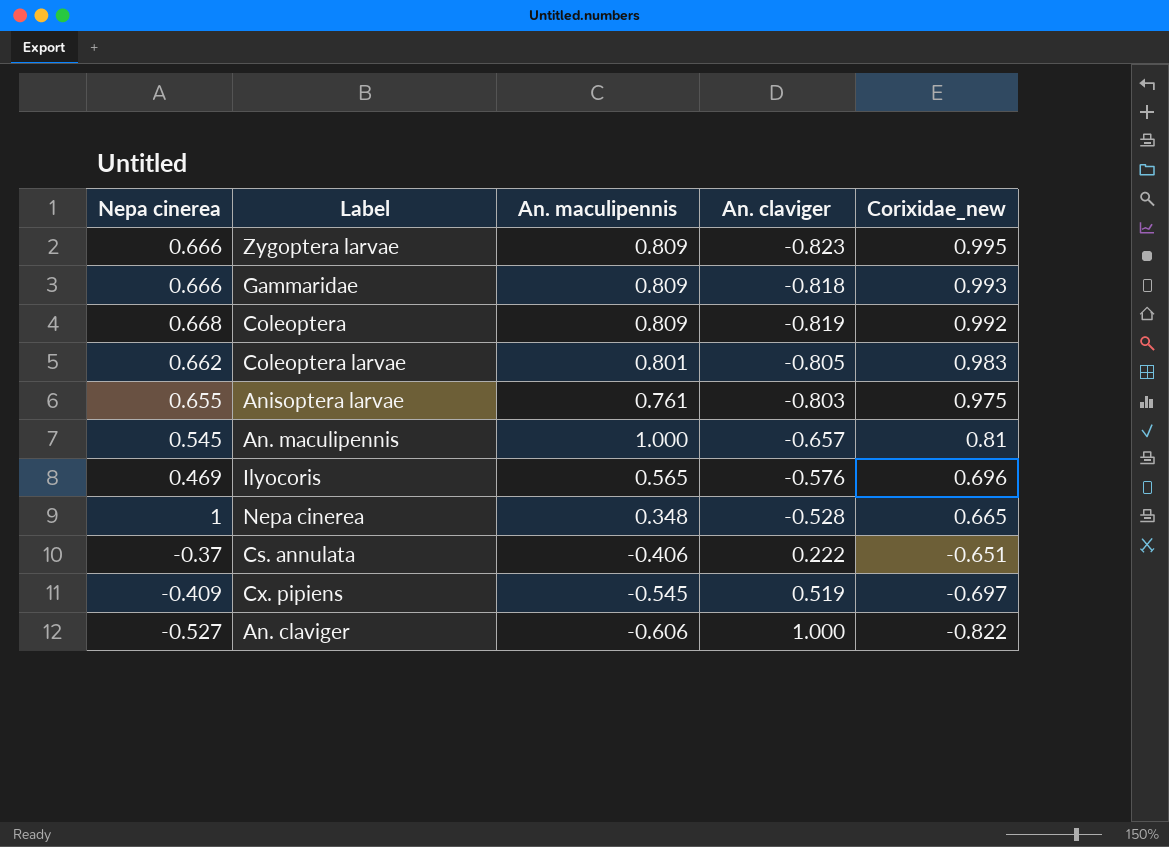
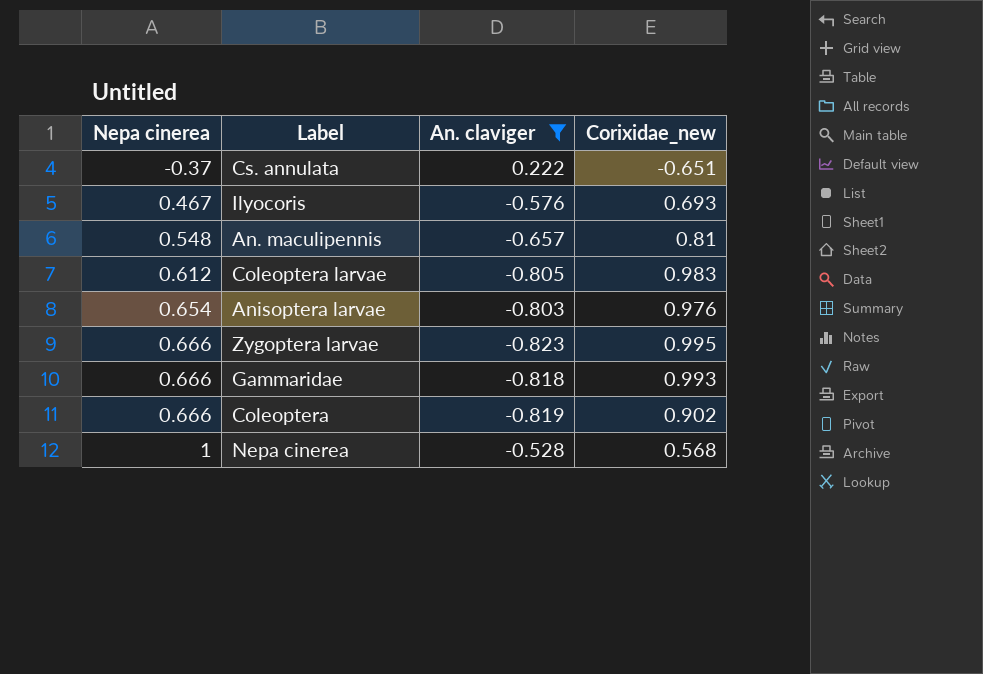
filter: none -> An. claviger <= 0.222
row order: Corixidae_new descending -> Nepa cinerea ascending
column An. maculipennis | position: 3 -> none
Ilyocoris | Nepa cinerea: 0.469 -> 0.467
Ilyocoris | Corixidae_new: 0.696 -> 0.693
An. maculipennis | Nepa cinerea: 0.545 -> 0.548
Coleoptera larvae | Nepa cinerea: 0.662 -> 0.612
Anisoptera larvae | Nepa cinerea: 0.655 -> 0.654
Anisoptera larvae | Corixidae_new: 0.975 -> 0.976
Coleoptera | Nepa cinerea: 0.668 -> 0.666
Coleoptera | Corixidae_new: 0.992 -> 0.902
Nepa cinerea | Corixidae_new: 0.665 -> 0.568

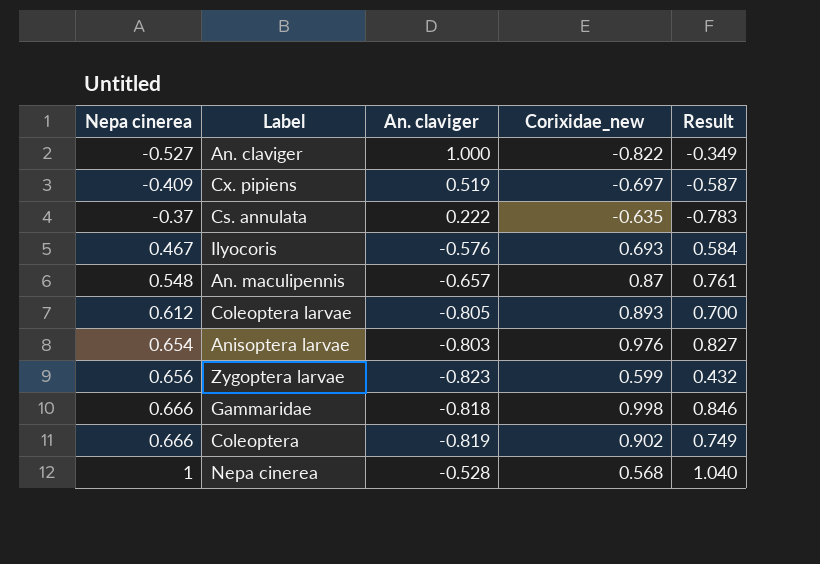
filter: An. claviger <= 0.222 -> none
column Result | formula: none -> [Nepa cinerea] + [An. claviger] + [Corixidae_new]
Cs. annulata | Corixidae_new: -0.651 -> -0.635
An. maculipennis | Corixidae_new: 0.81 -> 0.87
Coleoptera larvae | Corixidae_new: 0.983 -> 0.893
Zygoptera larvae | Nepa cinerea: 0.666 -> 0.656
Zygoptera larvae | Corixidae_new: 0.995 -> 0.599
Gammaridae | Corixidae_new: 0.993 -> 0.998

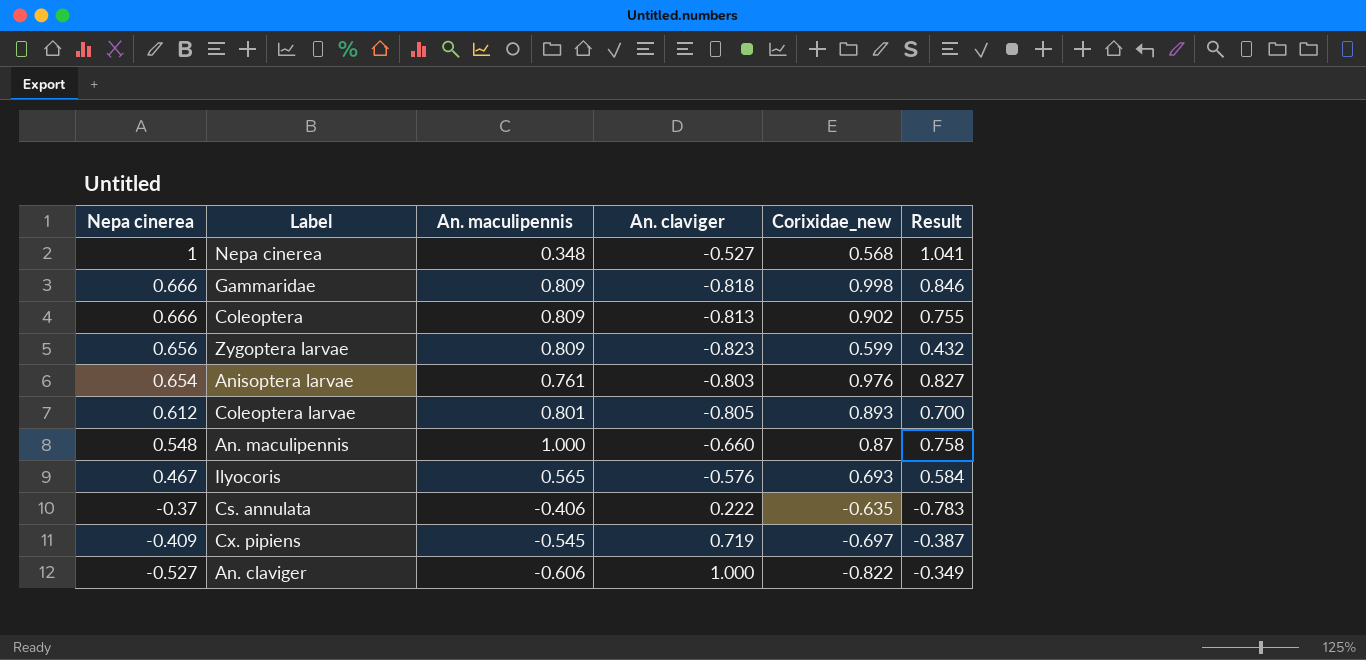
row order: Nepa cinerea ascending -> Nepa cinerea descending
column An. maculipennis | position: none -> 3
Nepa cinerea | An. claviger: -0.528 -> -0.527
Nepa cinerea | Result: 1.040 -> 1.041
Coleoptera | An. claviger: -0.819 -> -0.813
Coleoptera | Result: 0.749 -> 0.755
An. maculipennis | An. claviger: -0.657 -> -0.660
An. maculipennis | Result: 0.761 -> 0.758
Cx. pipiens | An. claviger: 0.519 -> 0.719
Cx. pipiens | Result: -0.587 -> -0.387

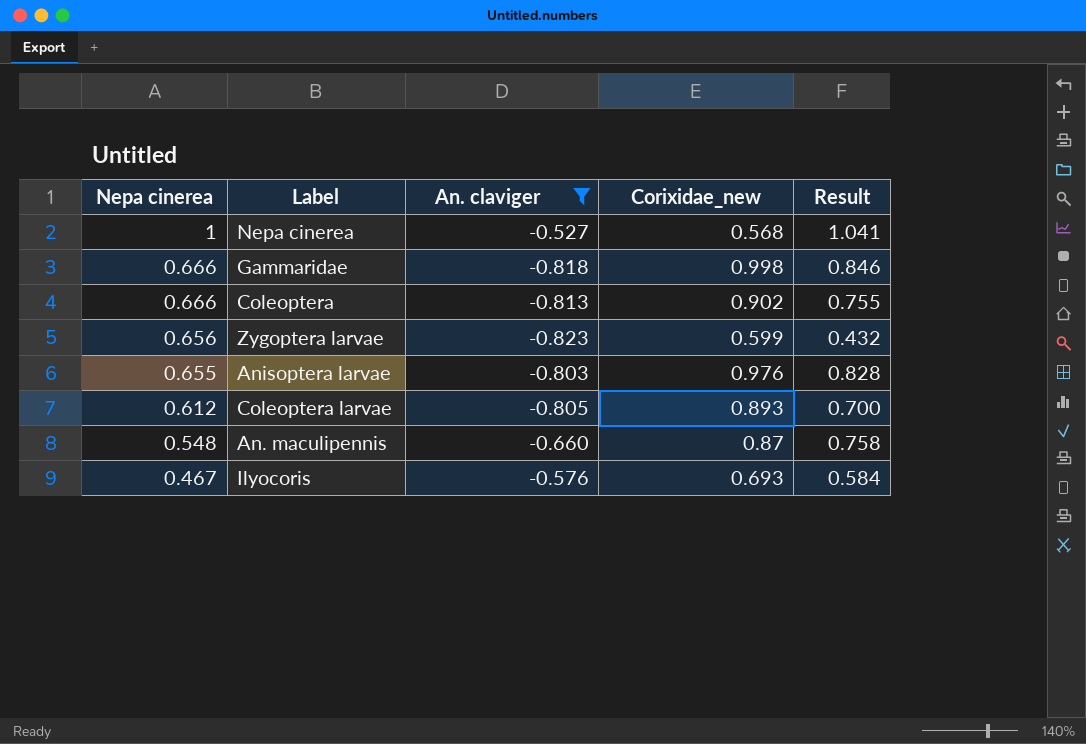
filter: none -> An. claviger <= -0.527
column An. maculipennis | position: 3 -> none
Anisoptera larvae | Nepa cinerea: 0.654 -> 0.655
Anisoptera larvae | Result: 0.827 -> 0.828

